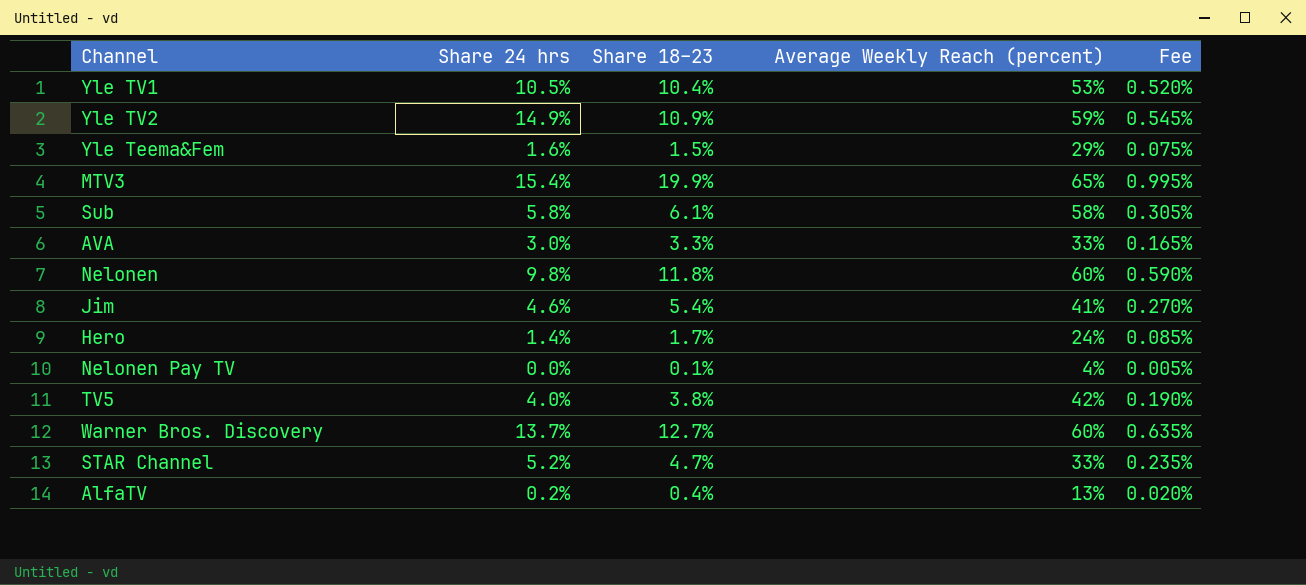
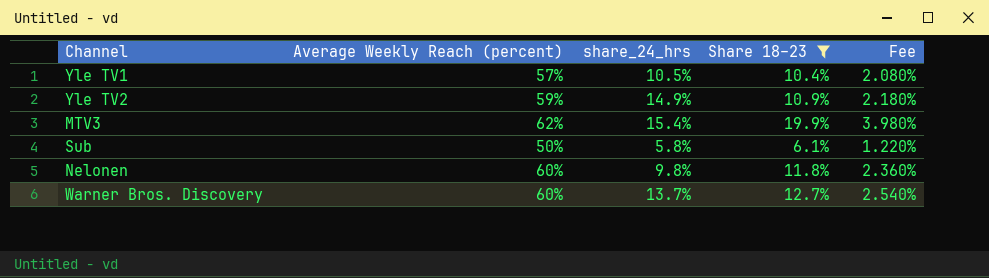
filter: none -> Share 18–23 >= 6.1%
column Average Weekly Reach (percent) | position: 4 -> 2
column name: Share 24 hrs -> share_24_hrs
column Fee | formula: [Share 18–23] * 0.05 -> [Share 18–23] * 0.2
Yle TV1 | Average Weekly Reach (percent): 53% -> 57%
MTV3 | Average Weekly Reach (percent): 65% -> 62%
Sub | Average Weekly Reach (percent): 58% -> 50%

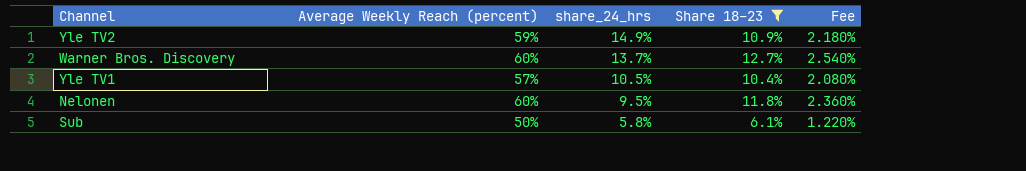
row order: none -> share_24_hrs descending
row MTV3: 62% | 15.4% | 19.9% | 3.980% -> none
Nelonen | share_24_hrs: 9.8% -> 9.5%

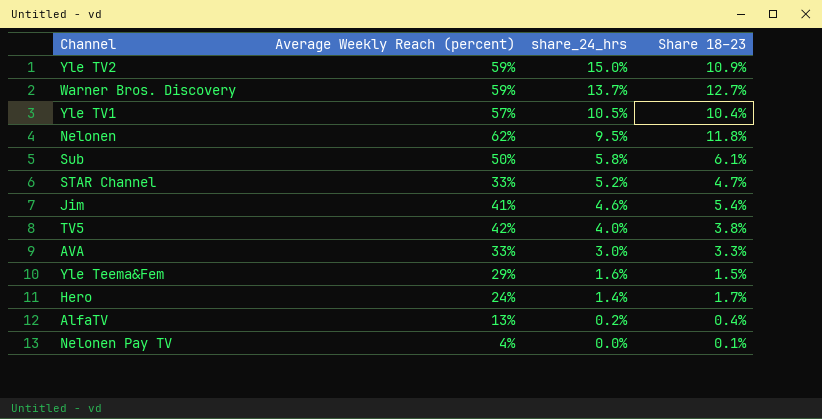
filter: Share 18–23 >= 6.1% -> none
column Fee | formula: [Share 18–23] * 0.2 -> none
Yle TV2 | share_24_hrs: 14.9% -> 15.0%
Warner Bros. Discovery | Average Weekly Reach (percent): 60% -> 59%
Nelonen | Average Weekly Reach (percent): 60% -> 62%

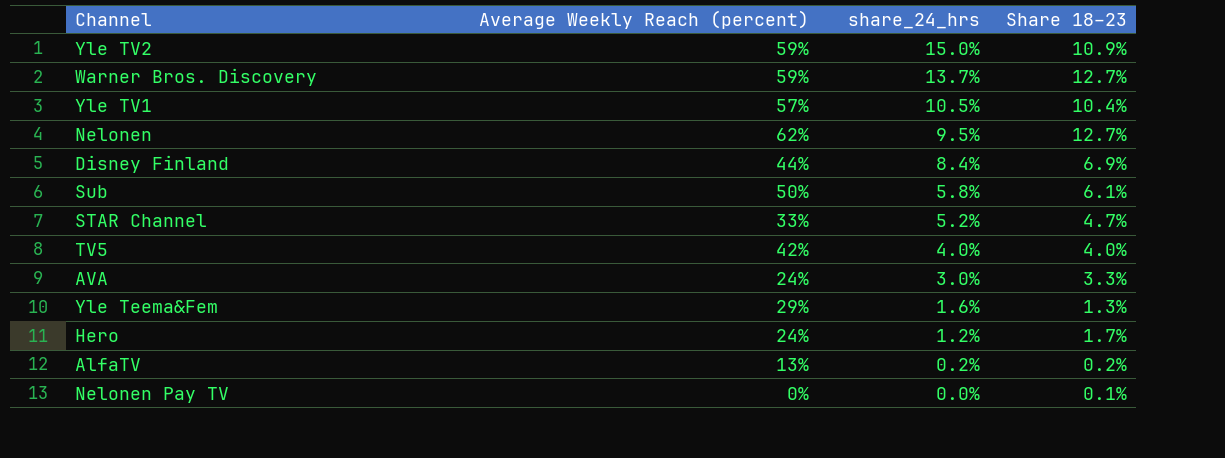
row Jim: 41% | 4.6% | 5.4% -> none
Nelonen | Share 18–23: 11.8% -> 12.7%
row Disney Finland: none -> 44% | 8.4% | 6.9%
TV5 | Share 18–23: 3.8% -> 4.0%
AVA | Average Weekly Reach (percent): 33% -> 24%
Yle Teema&Fem | Share 18–23: 1.5% -> 1.3%
Hero | share_24_hrs: 1.4% -> 1.2%
AlfaTV | Share 18–23: 0.4% -> 0.2%
Nelonen Pay TV | Average Weekly Reach (percent): 4% -> 0%

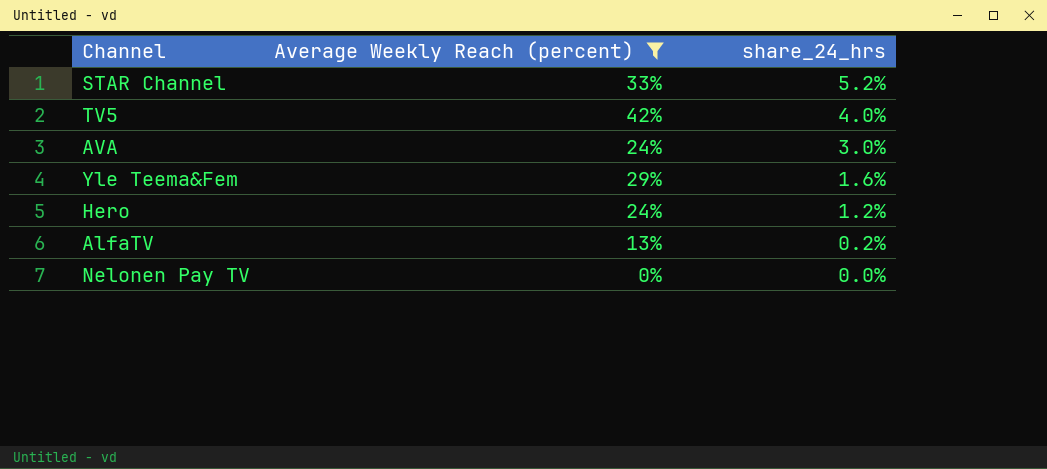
filter: none -> Average Weekly Reach (percent) <= 42%
column Share 18–23 | position: 4 -> none

